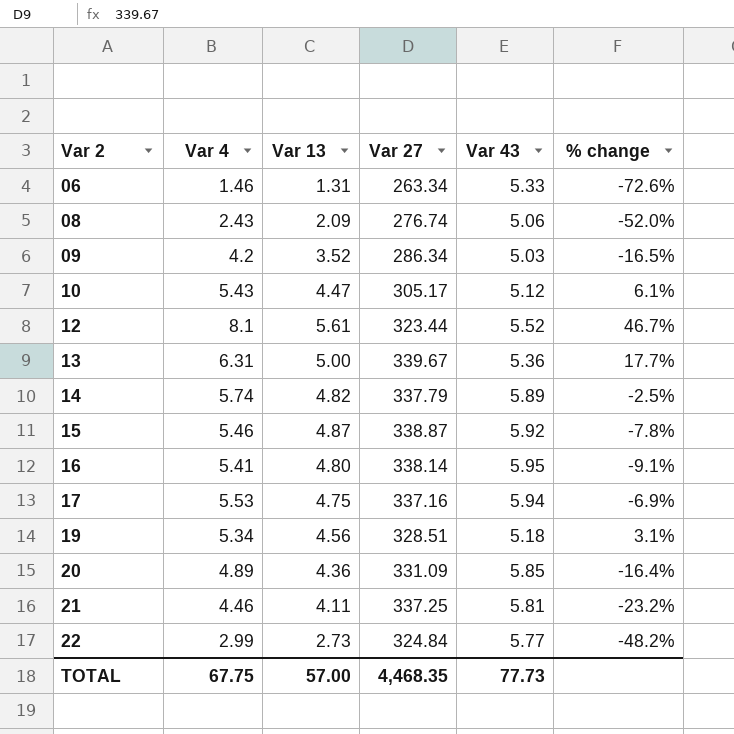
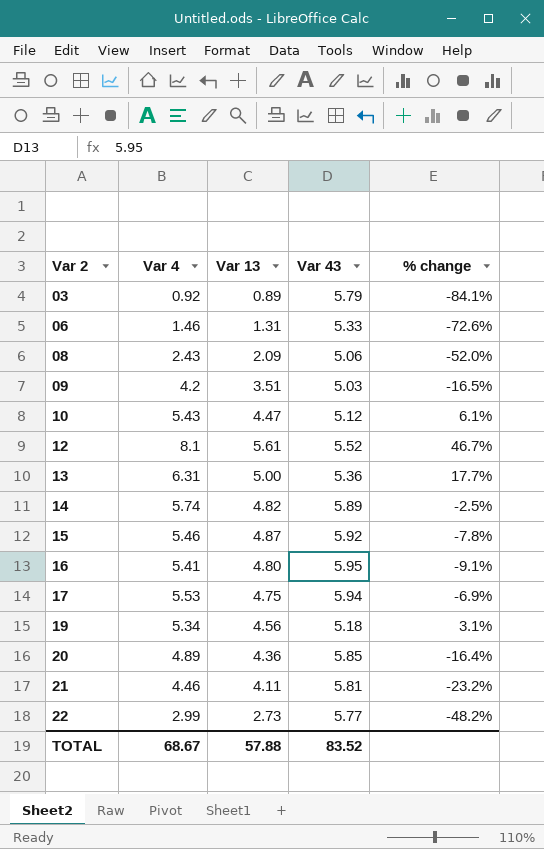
column Var 27 | position: 4 -> none
row 03: none -> 0.92 | 0.89 | 5.79 | -84.1%
09 | Var 13: 3.52 -> 3.51
TOTAL | Var 4: 67.75 -> 68.67
TOTAL | Var 13: 57.00 -> 57.88
TOTAL | Var 43: 77.73 -> 83.52

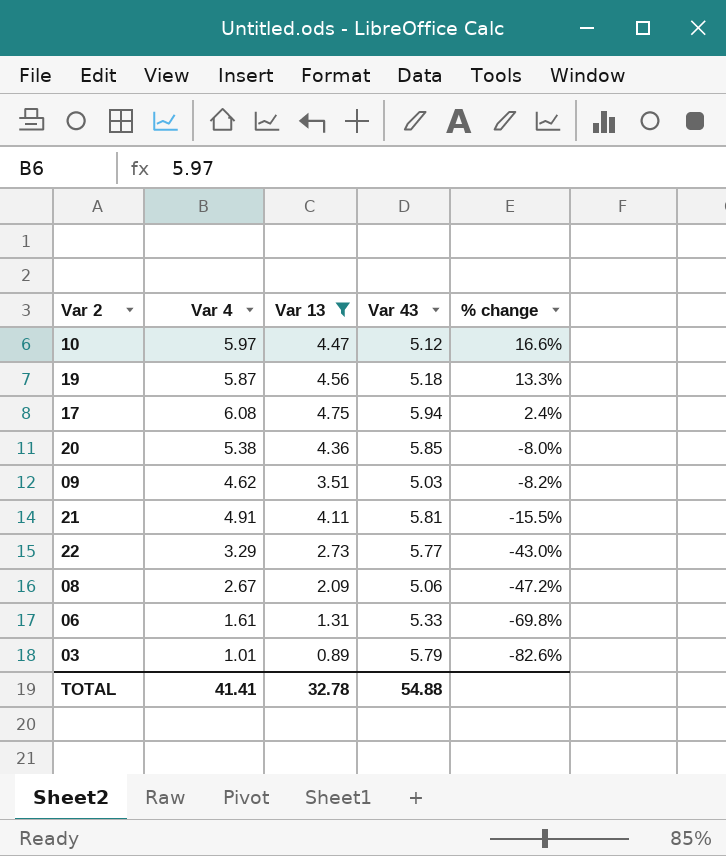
filter: none -> Var 13 <= 4.75
row order: Var 2 ascending -> % change descending
10 | Var 4: 5.43 -> 5.97
10 | % change: 6.1% -> 16.6%
19 | Var 4: 5.34 -> 5.87
19 | % change: 3.1% -> 13.3%
17 | Var 4: 5.53 -> 6.08
17 | % change: -6.9% -> 2.4%
20 | Var 4: 4.89 -> 5.38
20 | % change: -16.4% -> -8.0%
09 | Var 4: 4.2 -> 4.62
09 | % change: -16.5% -> -8.2%
21 | Var 4: 4.46 -> 4.91
21 | % change: -23.2% -> -15.5%
22 | Var 4: 2.99 -> 3.29
22 | % change: -48.2% -> -43.0%
08 | Var 4: 2.43 -> 2.67
08 | % change: -52.0% -> -47.2%
06 | Var 4: 1.46 -> 1.61
06 | % change: -72.6% -> -69.8%
03 | Var 4: 0.92 -> 1.01
03 | % change: -84.1% -> -82.6%
TOTAL | Var 4: 68.67 -> 41.41
TOTAL | Var 13: 57.88 -> 32.78
TOTAL | Var 43: 83.52 -> 54.88

